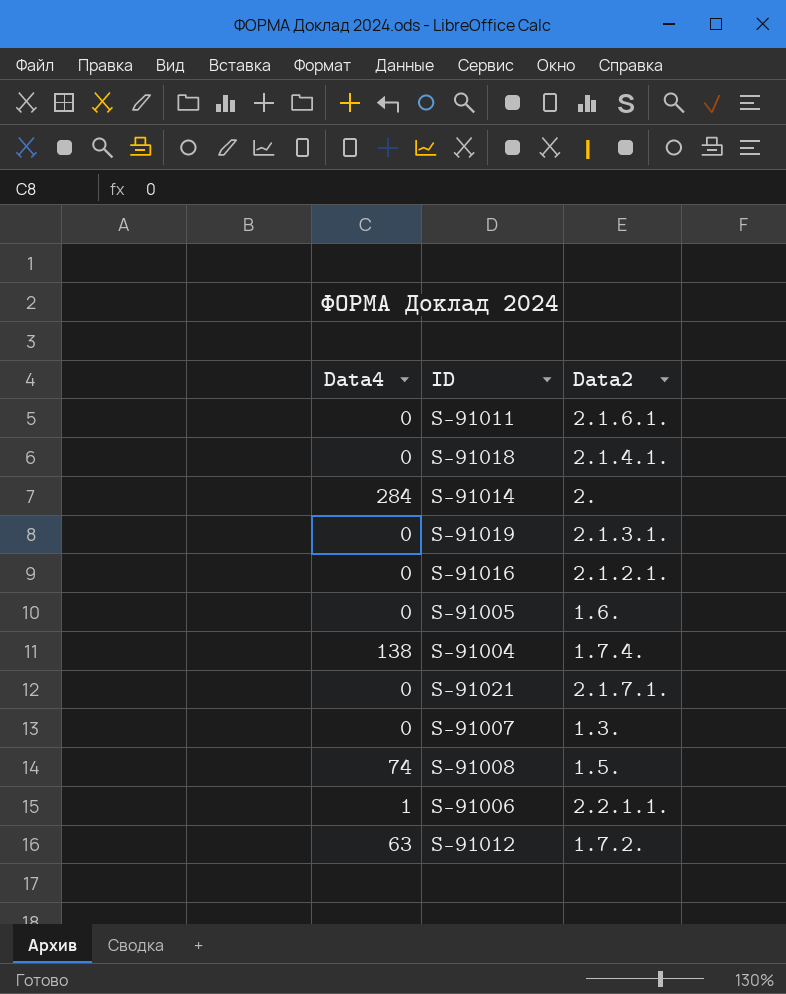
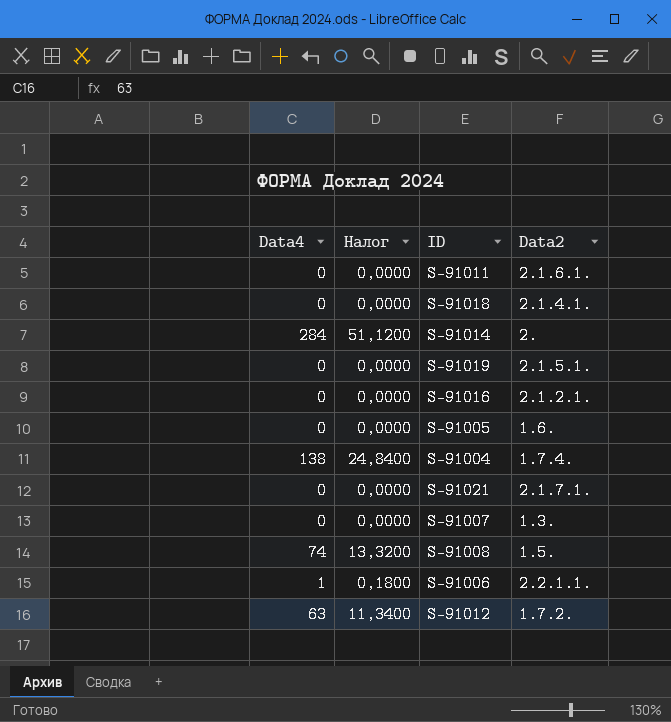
column Налог | formula: none -> [Data4] * 0,18
S-91019 | Data2: 2.1.3.1. -> 2.1.5.1.

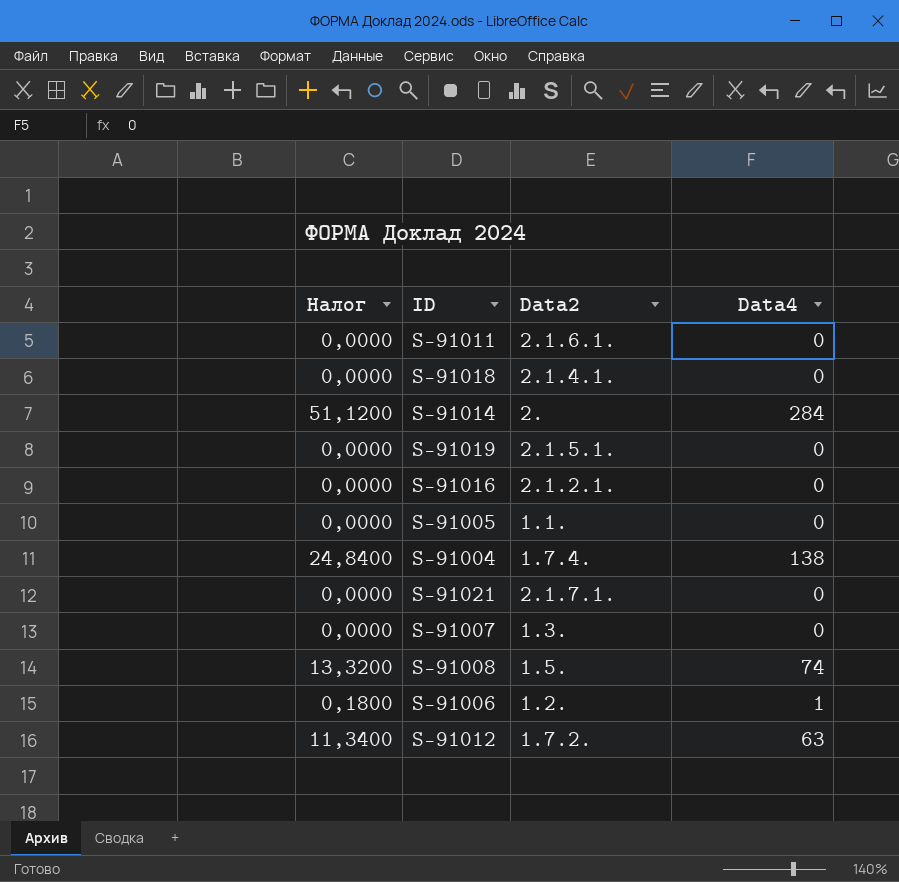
column Data4 | position: 1 -> 4
S-91005 | Data2: 1.6. -> 1.1.
S-91006 | Data2: 2.2.1.1. -> 1.2.

